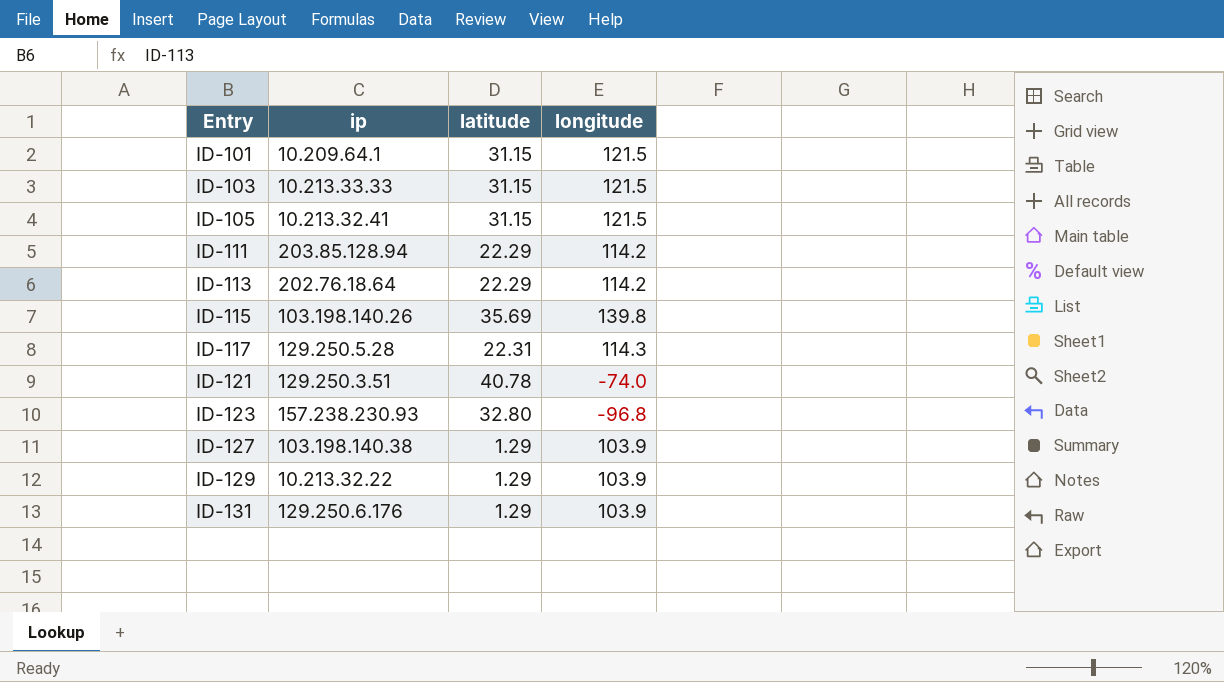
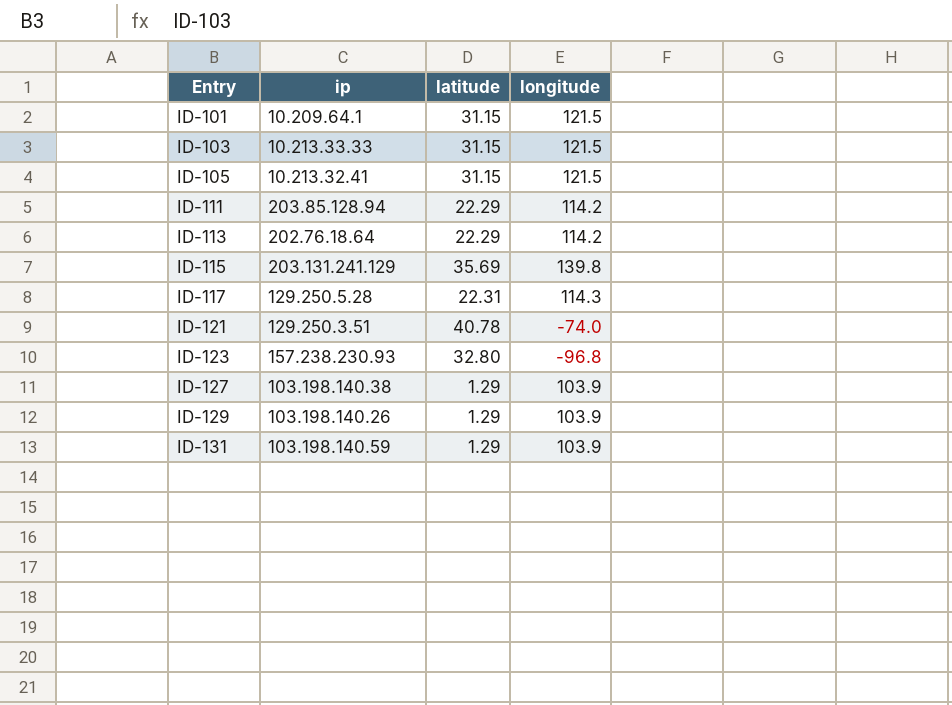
ID-115 | ip: 103.198.140.26 -> 203.131.241.129
ID-129 | ip: 10.213.32.22 -> 103.198.140.26
ID-131 | ip: 129.250.6.176 -> 103.198.140.59

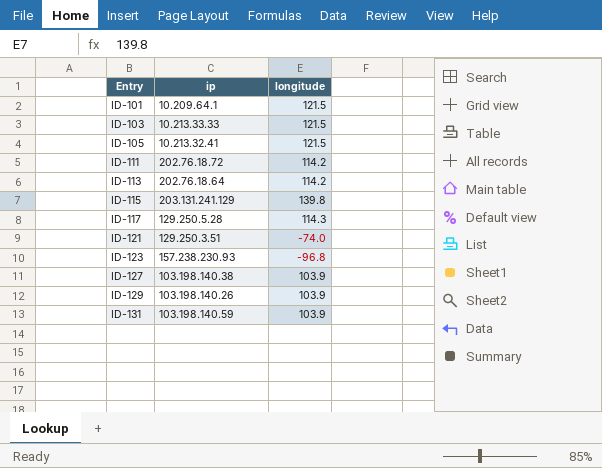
column latitude | position: 3 -> none
ID-111 | ip: 203.85.128.94 -> 202.76.18.72

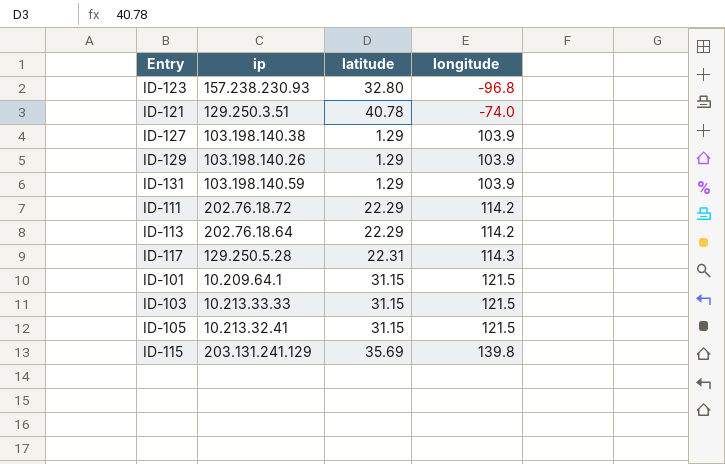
row order: Entry ascending -> longitude ascending
column latitude | position: none -> 3

